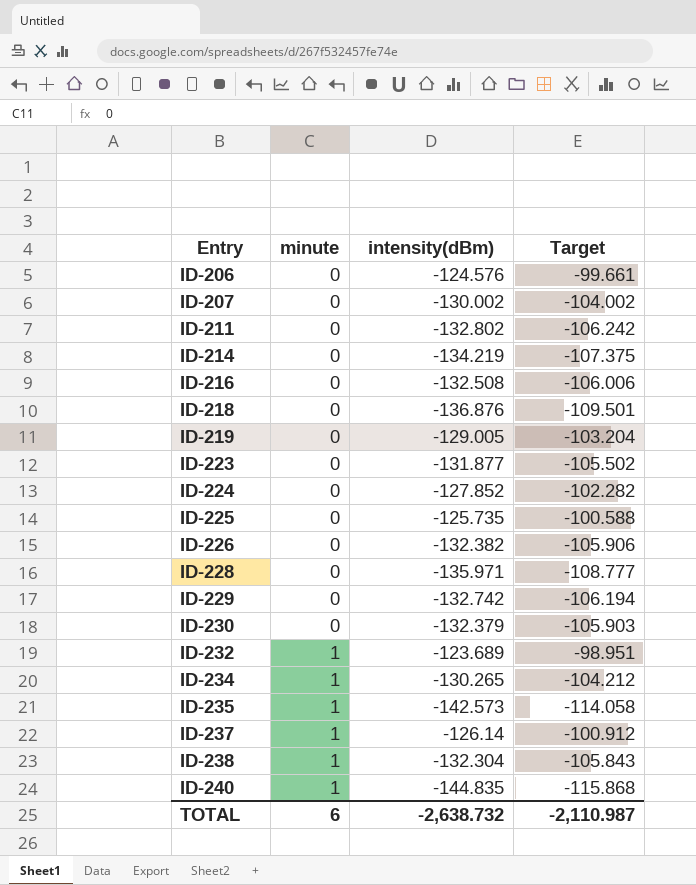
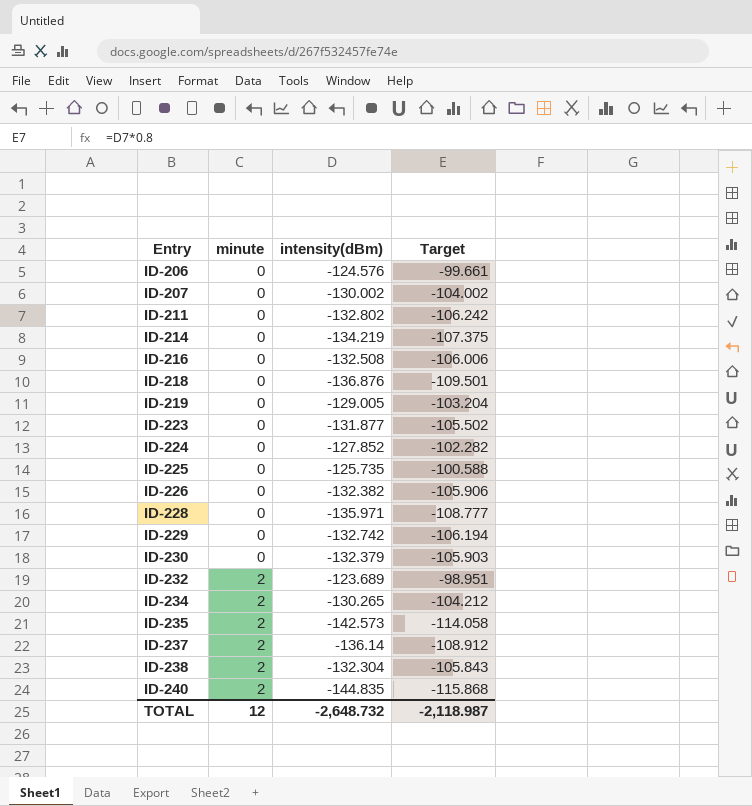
ID-232 | minute: 1 -> 2
ID-234 | minute: 1 -> 2
ID-235 | minute: 1 -> 2
ID-237 | minute: 1 -> 2
ID-237 | intensity(dBm): -126.14 -> -136.14
ID-237 | Target: -100.912 -> -108.912
ID-238 | minute: 1 -> 2
ID-240 | minute: 1 -> 2
TOTAL | minute: 6 -> 12
TOTAL | intensity(dBm): -2,638.732 -> -2,648.732
TOTAL | Target: -2,110.987 -> -2,118.987

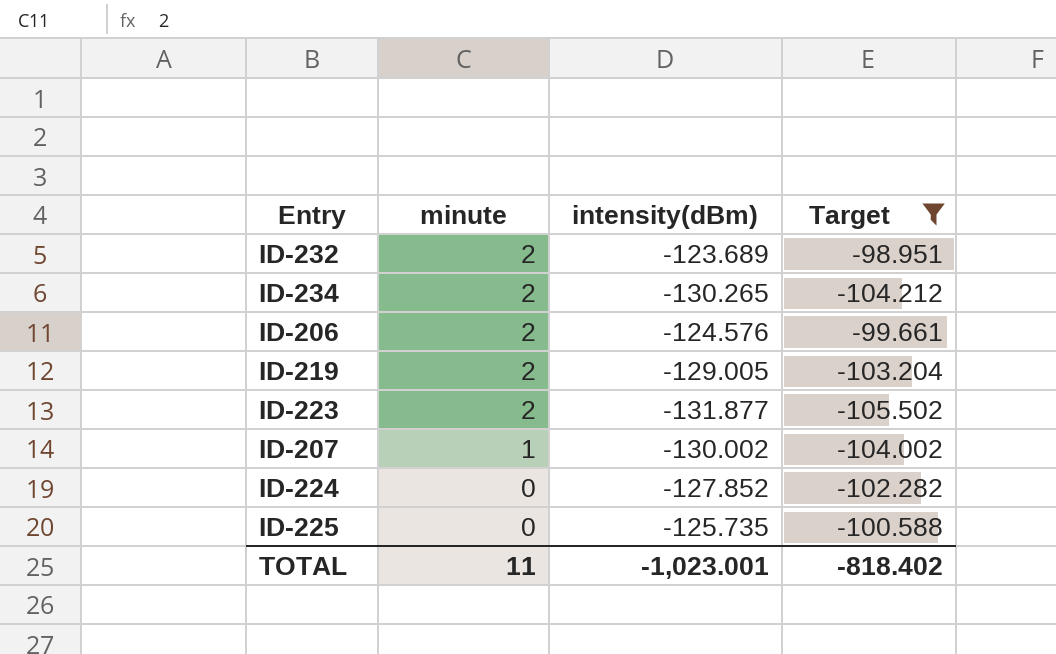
filter: none -> Target >= -105.502
row order: Entry ascending -> minute descending
ID-206 | minute: 0 -> 2
ID-219 | minute: 0 -> 2
ID-223 | minute: 0 -> 2
ID-207 | minute: 0 -> 1
TOTAL | minute: 12 -> 11
TOTAL | intensity(dBm): -2,648.732 -> -1,023.001
TOTAL | Target: -2,118.987 -> -818.402

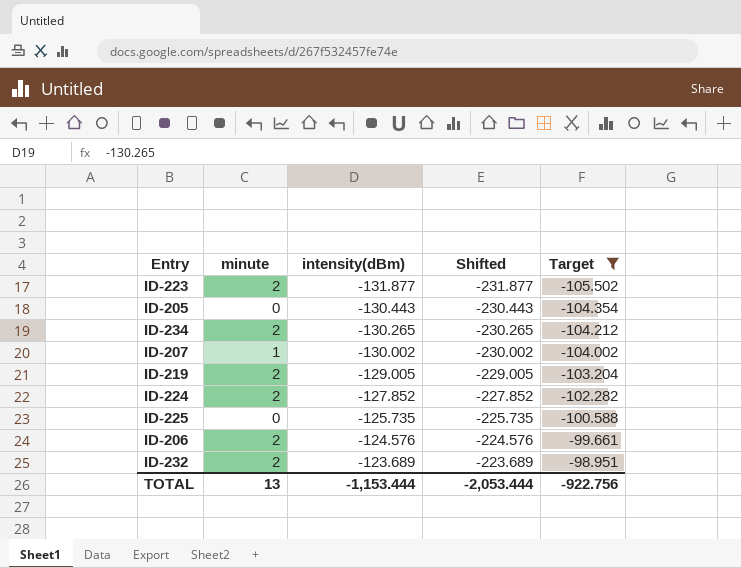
row order: minute descending -> intensity(dBm) ascending
column Shifted | formula: none -> [intensity(dBm)] - 100
row ID-205: none -> 0 | -130.443 | -230.443 | -104.354
ID-224 | minute: 0 -> 2
TOTAL | minute: 11 -> 13
TOTAL | intensity(dBm): -1,023.001 -> -1,153.444
TOTAL | Target: -818.402 -> -922.756

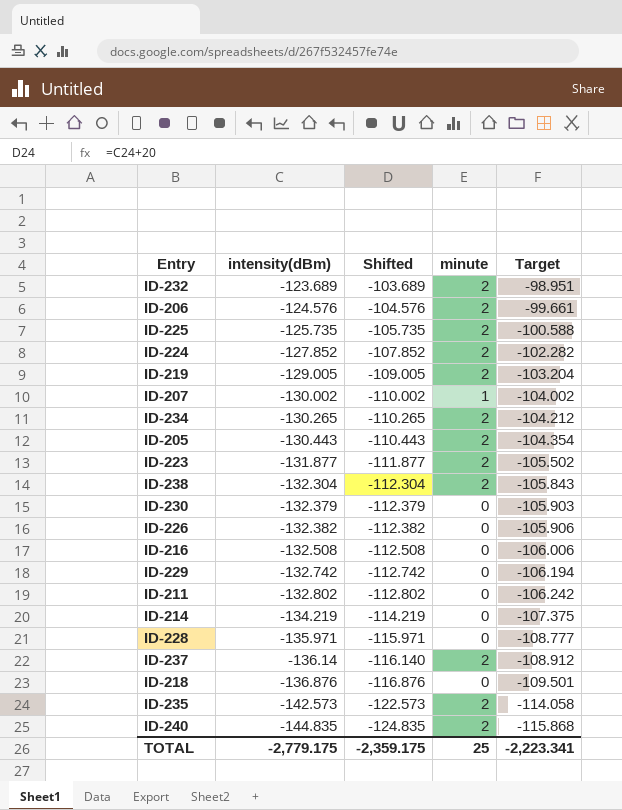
filter: Target >= -105.502 -> none
row order: intensity(dBm) ascending -> intensity(dBm) descending
column Shifted | formula: [intensity(dBm)] - 100 -> [intensity(dBm)] + 20
column minute | position: 2 -> 4
ID-225 | minute: 0 -> 2
ID-205 | minute: 0 -> 2
TOTAL | intensity(dBm): -1,153.444 -> -2,779.175
TOTAL | Shifted: -2,053.444 -> -2,359.175
TOTAL | minute: 13 -> 25
TOTAL | Target: -922.756 -> -2,223.341

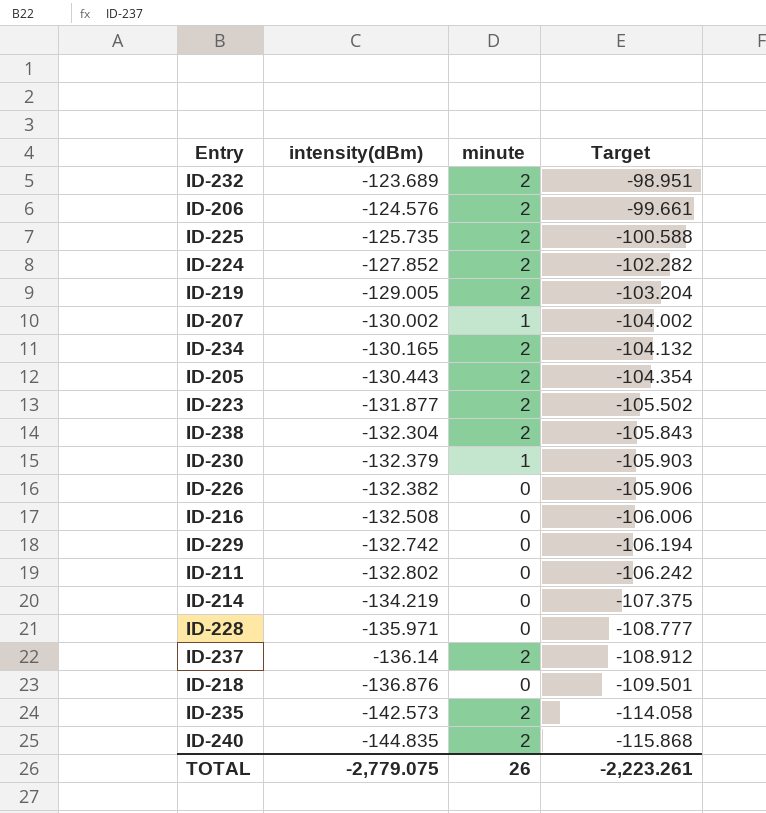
column Shifted | formula: [intensity(dBm)] + 20 -> none
ID-234 | intensity(dBm): -130.265 -> -130.165
ID-234 | Target: -104.212 -> -104.132
ID-230 | minute: 0 -> 1
TOTAL | intensity(dBm): -2,779.175 -> -2,779.075
TOTAL | minute: 25 -> 26
TOTAL | Target: -2,223.341 -> -2,223.261

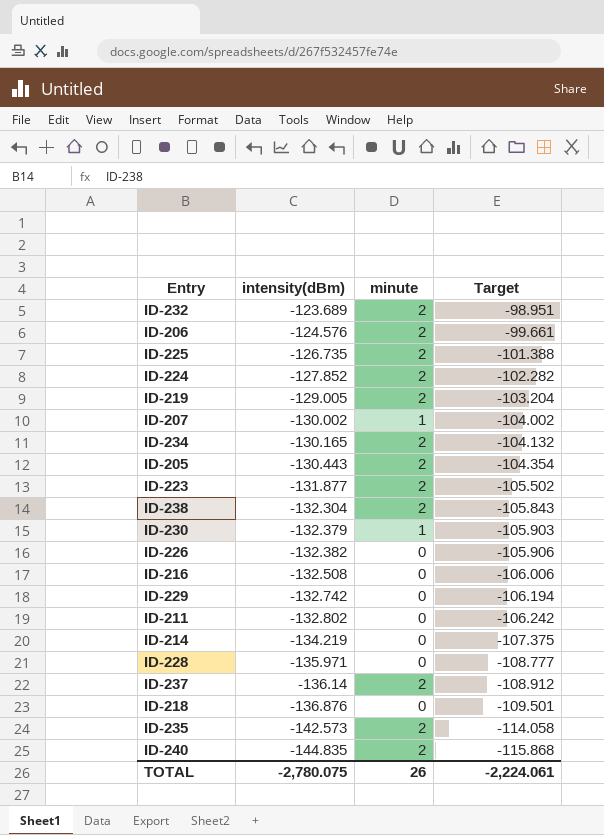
ID-225 | intensity(dBm): -125.735 -> -126.735
ID-225 | Target: -100.588 -> -101.388
TOTAL | intensity(dBm): -2,779.075 -> -2,780.075
TOTAL | Target: -2,223.261 -> -2,224.061

